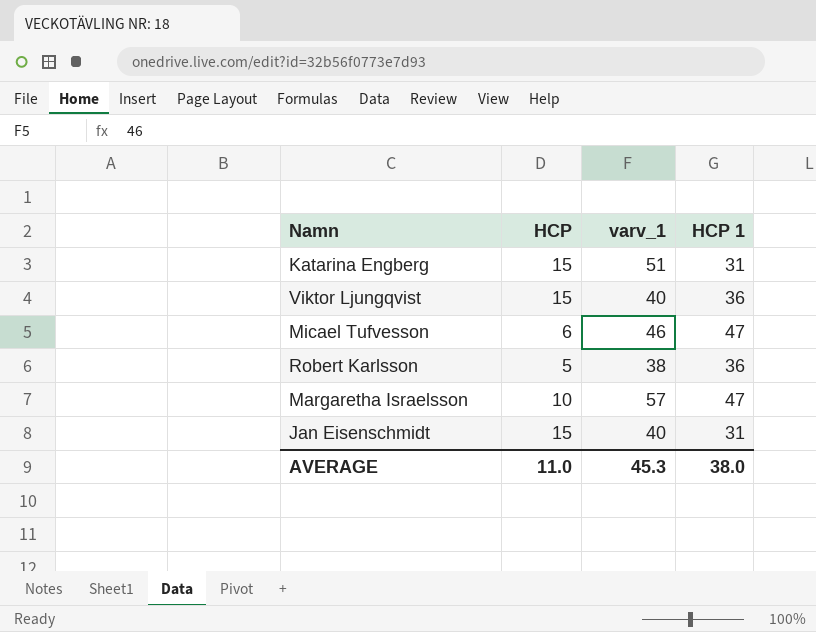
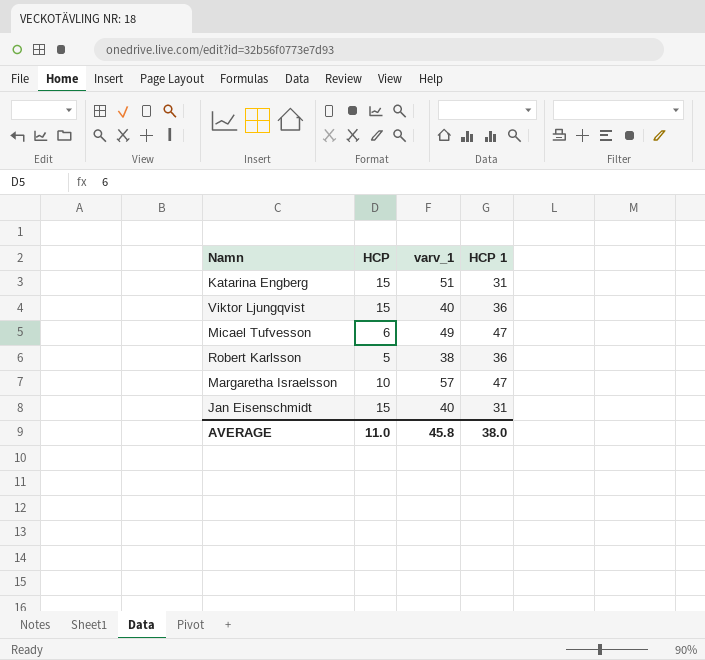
Micael Tufvesson | varv_1: 46 -> 49
AVERAGE | varv_1: 45.3 -> 45.8

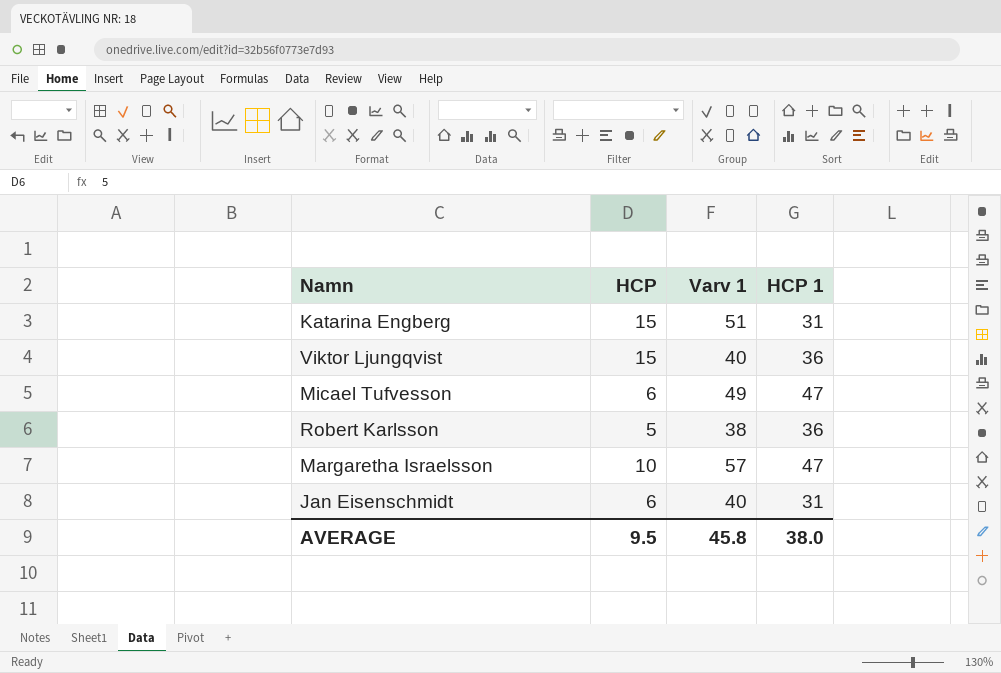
column name: varv_1 -> Varv 1
Jan Eisenschmidt | HCP: 15 -> 6
AVERAGE | HCP: 11.0 -> 9.5

